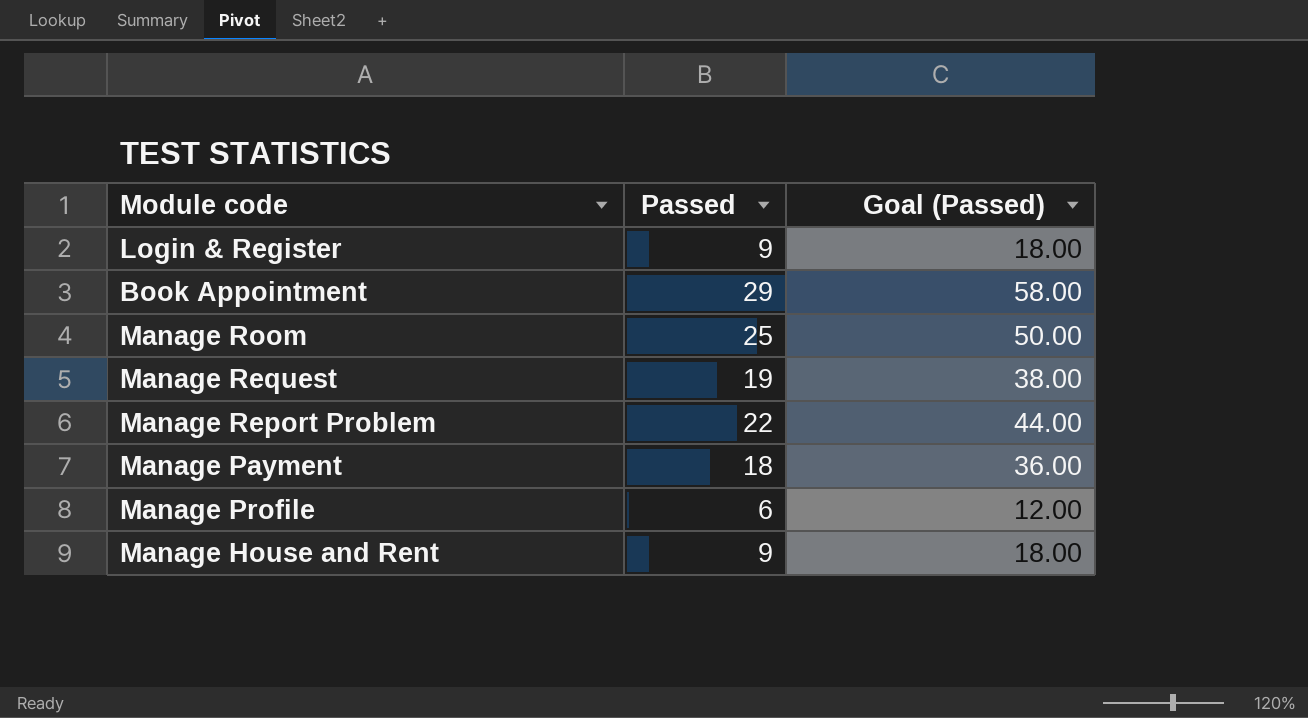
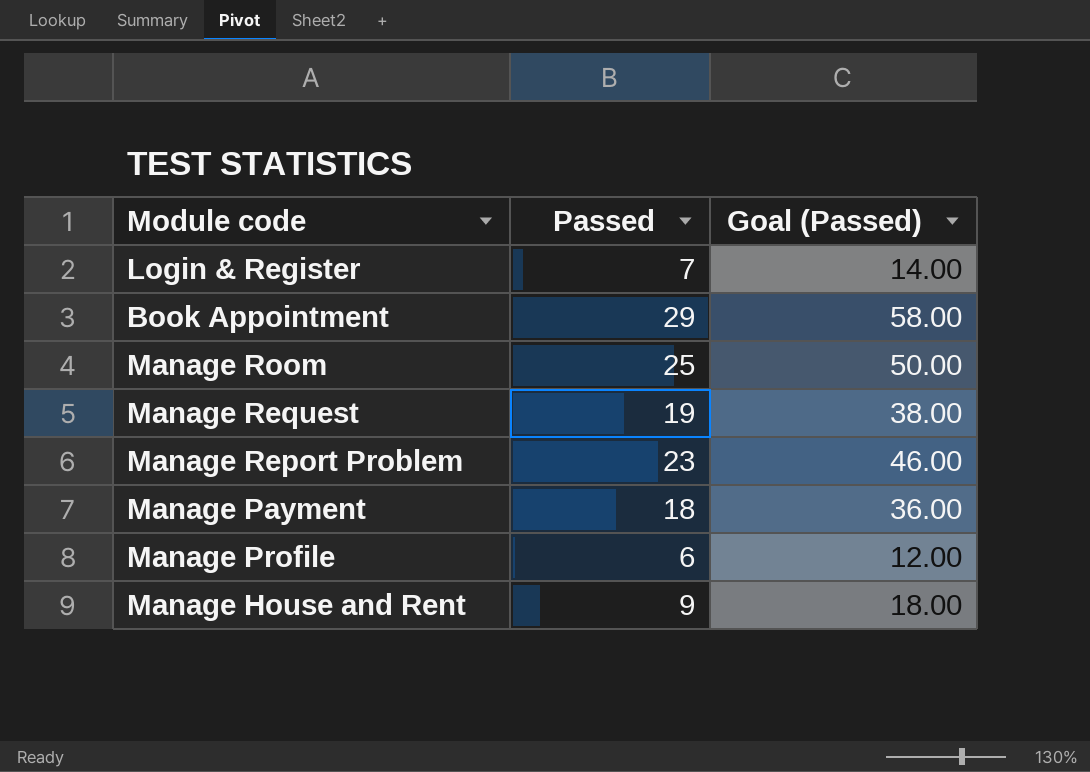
Login & Register | Passed: 9 -> 7
Login & Register | Goal (Passed): 18.00 -> 14.00
Manage Report Problem | Passed: 22 -> 23
Manage Report Problem | Goal (Passed): 44.00 -> 46.00

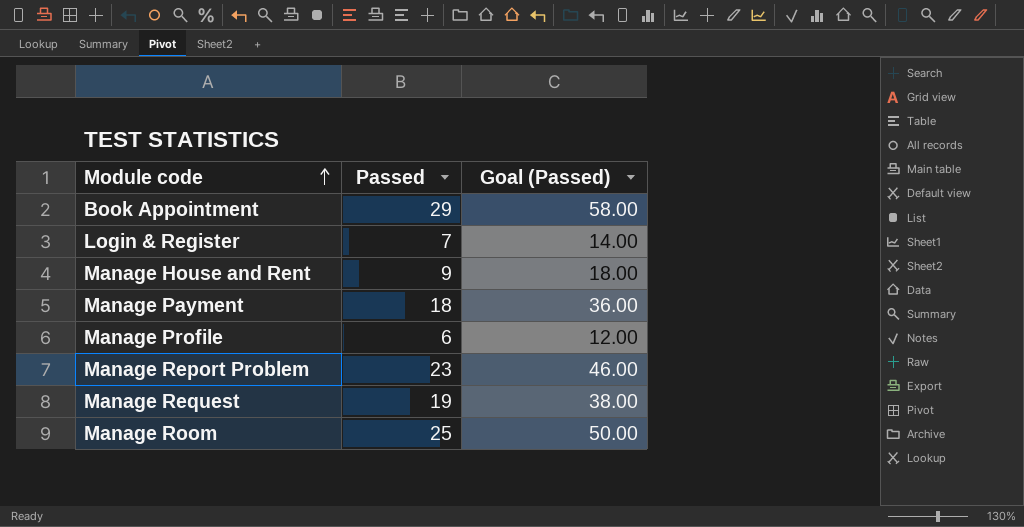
row order: none -> Module code ascending

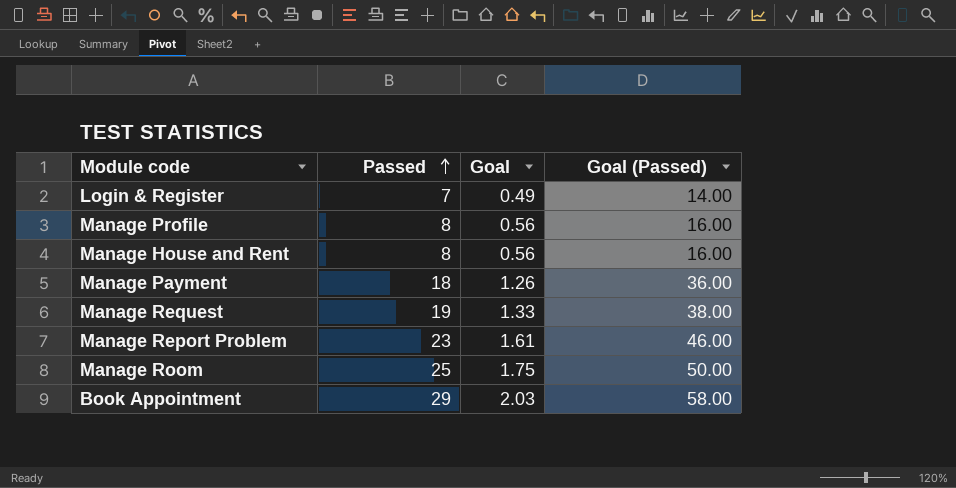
row order: Module code ascending -> Passed ascending
column Goal | formula: none -> [Passed] * 0.07
Manage Profile | Passed: 6 -> 8
Manage Profile | Goal (Passed): 12.00 -> 16.00
Manage House and Rent | Passed: 9 -> 8
Manage House and Rent | Goal (Passed): 18.00 -> 16.00

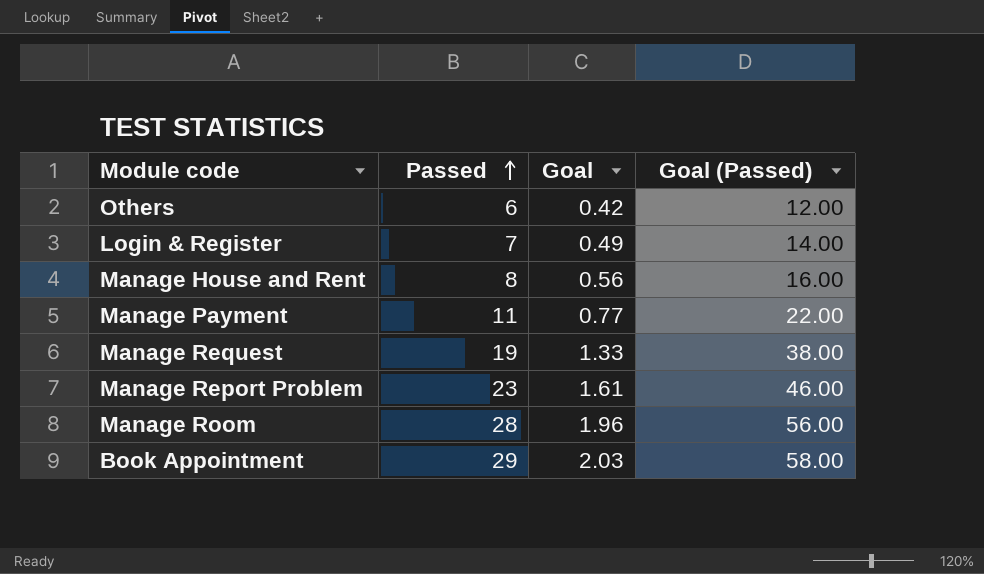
row Manage Profile: 8 | 0.56 | 16.00 -> none
row Others: none -> 6 | 0.42 | 12.00
Manage Payment | Passed: 18 -> 11
Manage Payment | Goal: 1.26 -> 0.77
Manage Payment | Goal (Passed): 36.00 -> 22.00
Manage Room | Passed: 25 -> 28
Manage Room | Goal: 1.75 -> 1.96
Manage Room | Goal (Passed): 50.00 -> 56.00

